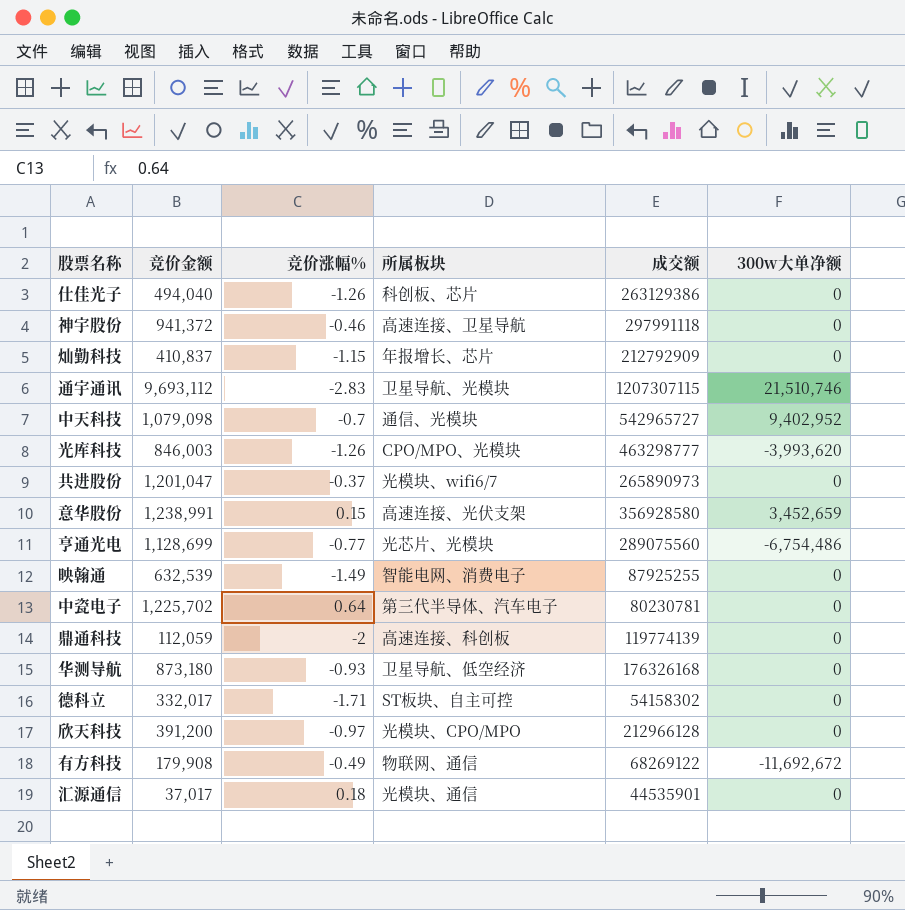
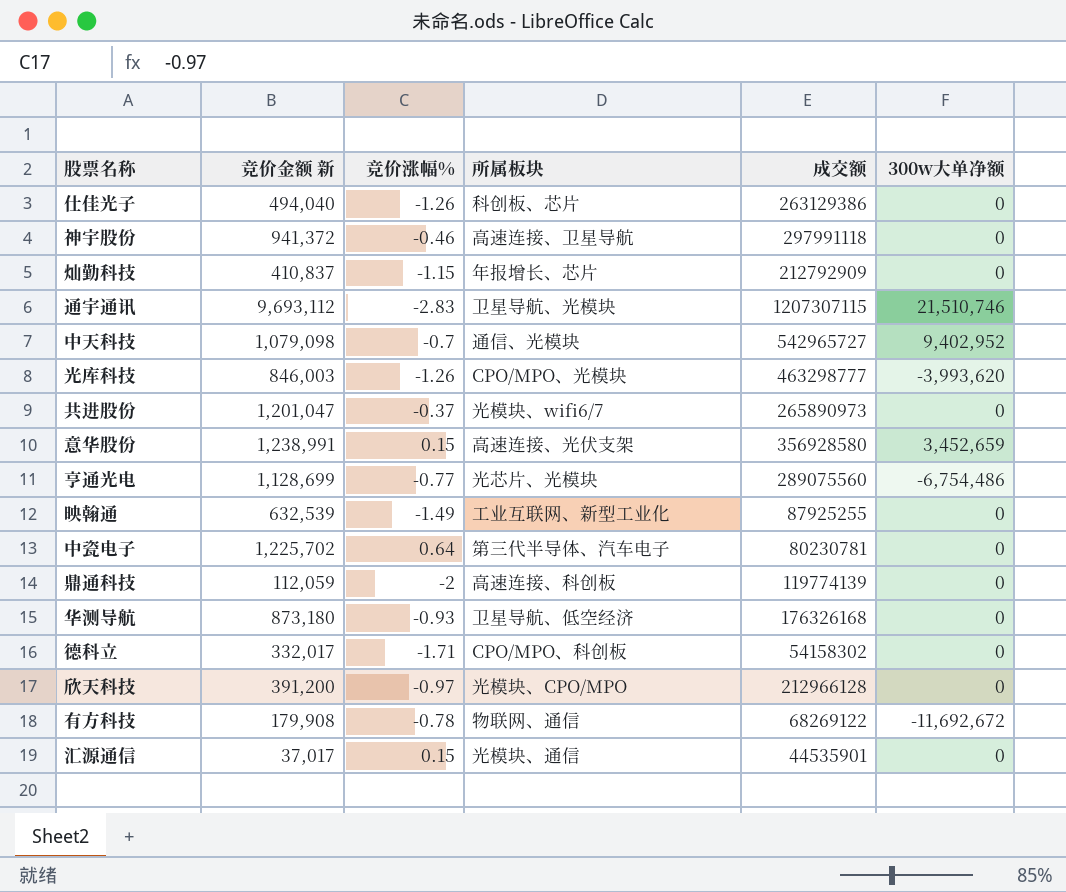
column name: 竞价金额 -> 竞价金额 新
映翰通 | 所属板块: 智能电网、消费电子 -> 工业互联网、新型工业化
德科立 | 所属板块: ST板块、自主可控 -> CPO/MPO、科创板
有方科技 | 竞价涨幅%: -0.49 -> -0.78
汇源通信 | 竞价涨幅%: 0.18 -> 0.15

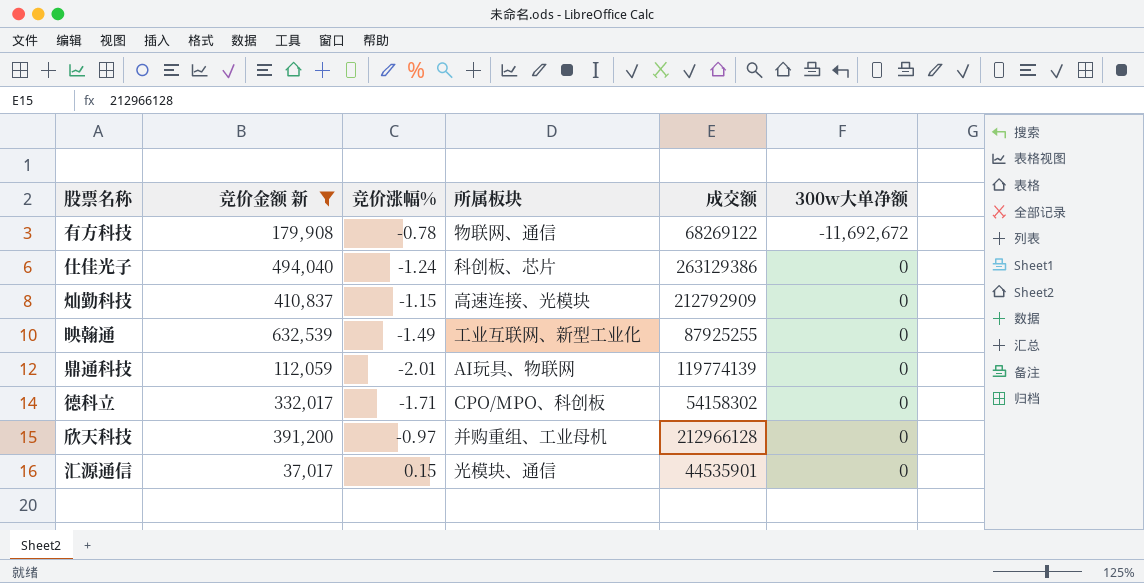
filter: none -> 竞价金额 新 <= 632,539
row order: none -> 300w大单净额 ascending
仕佳光子 | 竞价涨幅%: -1.26 -> -1.24
灿勤科技 | 所属板块: 年报增长、芯片 -> 高速连接、光模块
鼎通科技 | 竞价涨幅%: -2 -> -2.01
鼎通科技 | 所属板块: 高速连接、科创板 -> AI玩具、物联网
欣天科技 | 所属板块: 光模块、CPO/MPO -> 并购重组、工业母机

